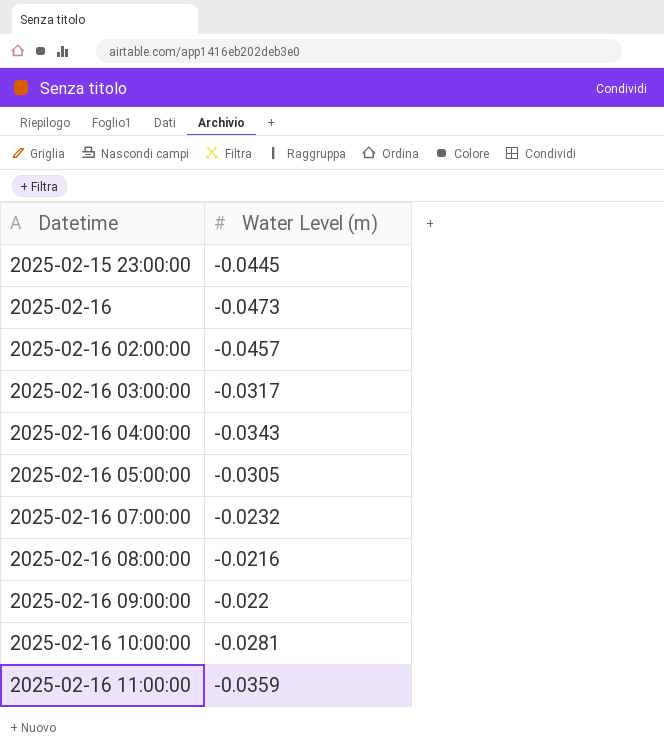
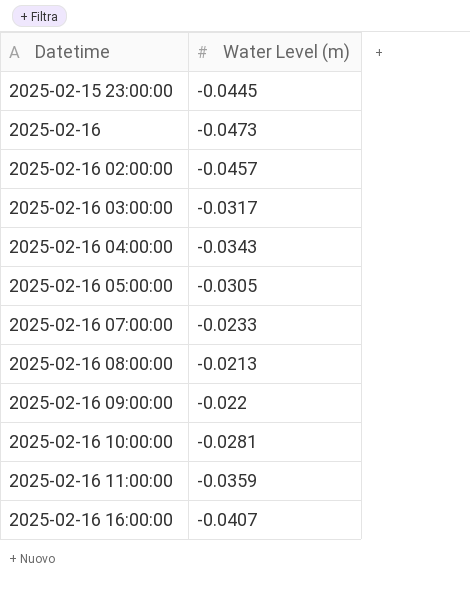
2025-02-16 07:00:00 | Water Level (m): -0.0232 -> -0.0233
2025-02-16 08:00:00 | Water Level (m): -0.0216 -> -0.0213
row 2025-02-16 16:00:00: none -> -0.0407

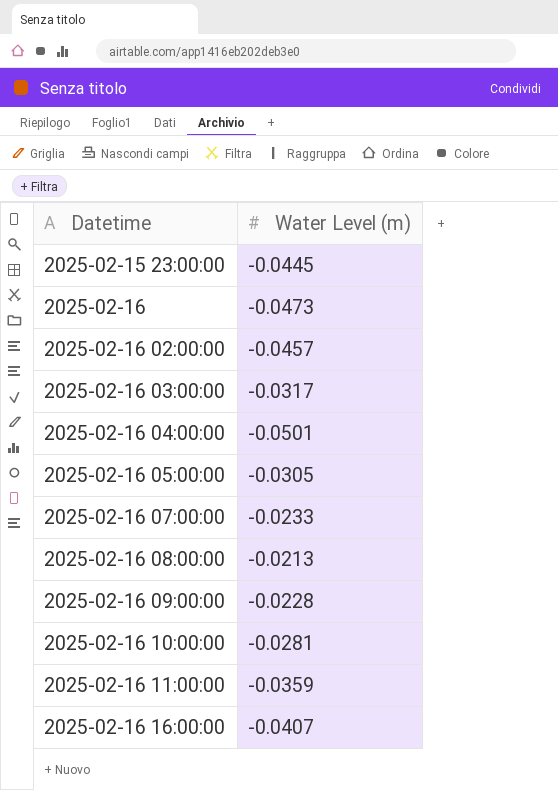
2025-02-16 04:00:00 | Water Level (m): -0.0343 -> -0.0501
2025-02-16 09:00:00 | Water Level (m): -0.022 -> -0.0228

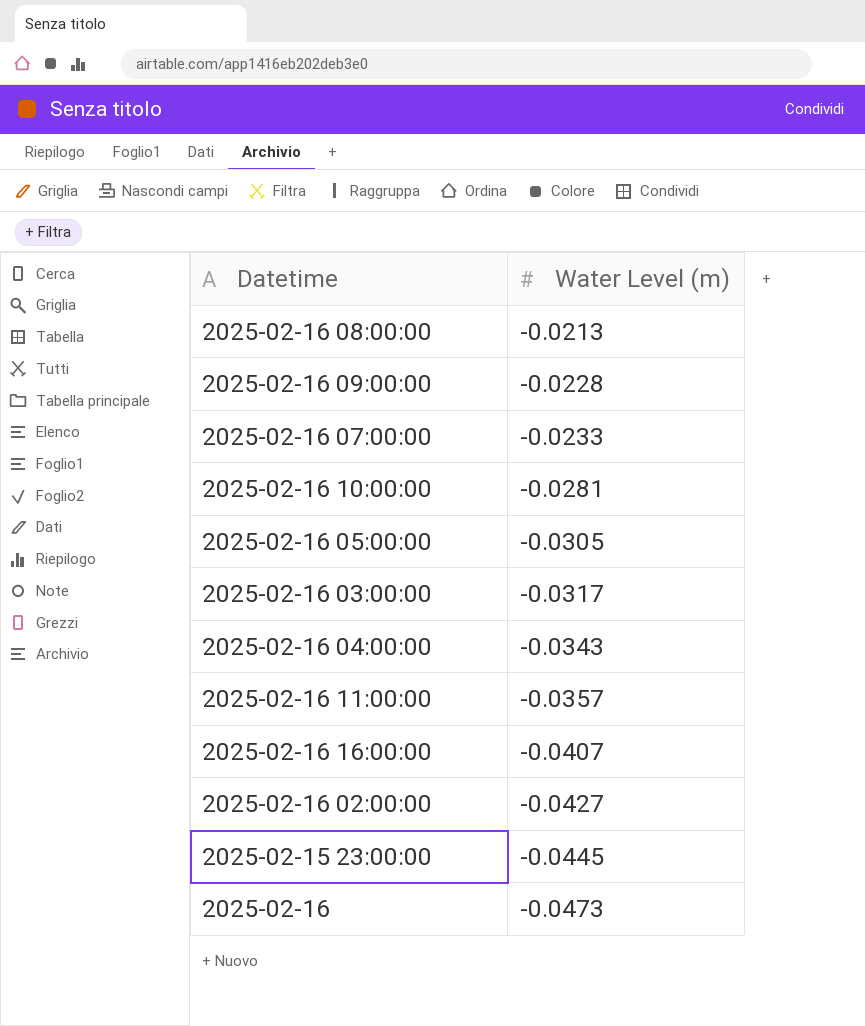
row order: Datetime ascending -> Water Level (m) descending
2025-02-16 04:00:00 | Water Level (m): -0.0501 -> -0.0343
2025-02-16 11:00:00 | Water Level (m): -0.0359 -> -0.0357
2025-02-16 02:00:00 | Water Level (m): -0.0457 -> -0.0427

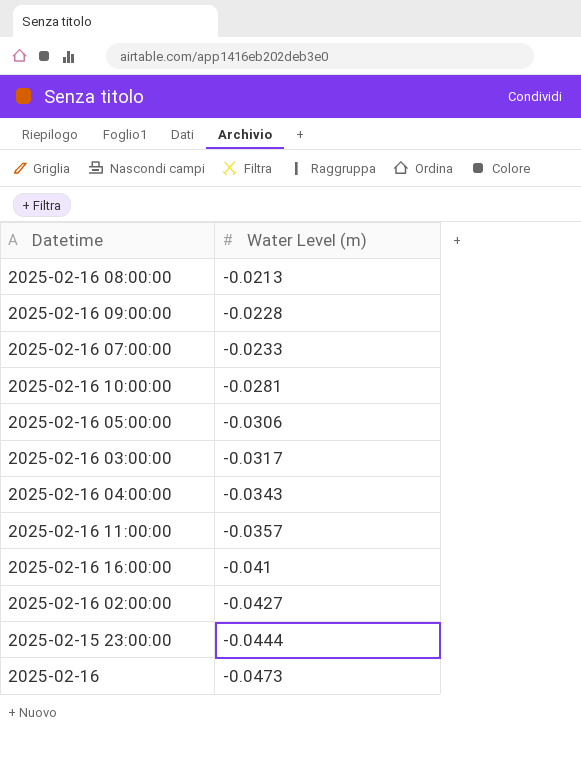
2025-02-16 05:00:00 | Water Level (m): -0.0305 -> -0.0306
2025-02-16 16:00:00 | Water Level (m): -0.0407 -> -0.041
2025-02-15 23:00:00 | Water Level (m): -0.0445 -> -0.0444

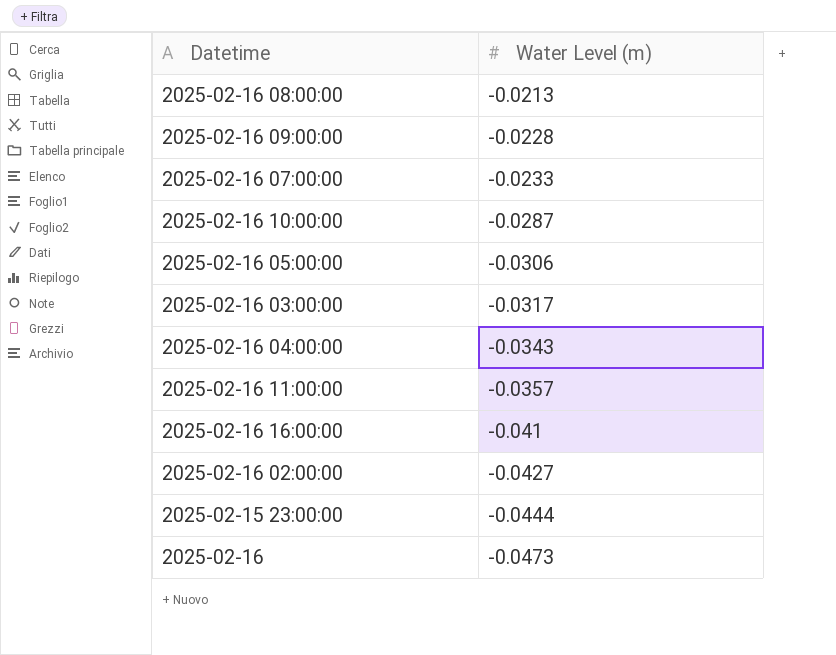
2025-02-16 10:00:00 | Water Level (m): -0.0281 -> -0.0287

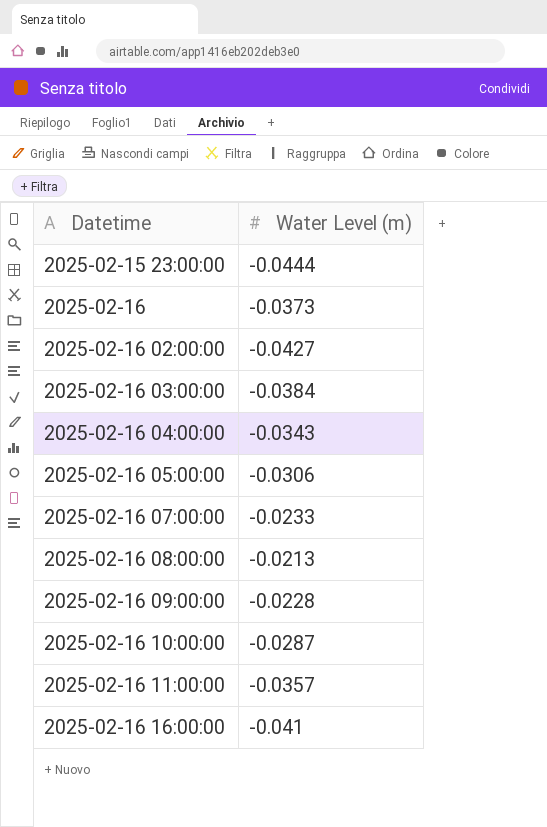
row order: Water Level (m) descending -> Datetime ascending
2025-02-16 | Water Level (m): -0.0473 -> -0.0373
2025-02-16 03:00:00 | Water Level (m): -0.0317 -> -0.0384

